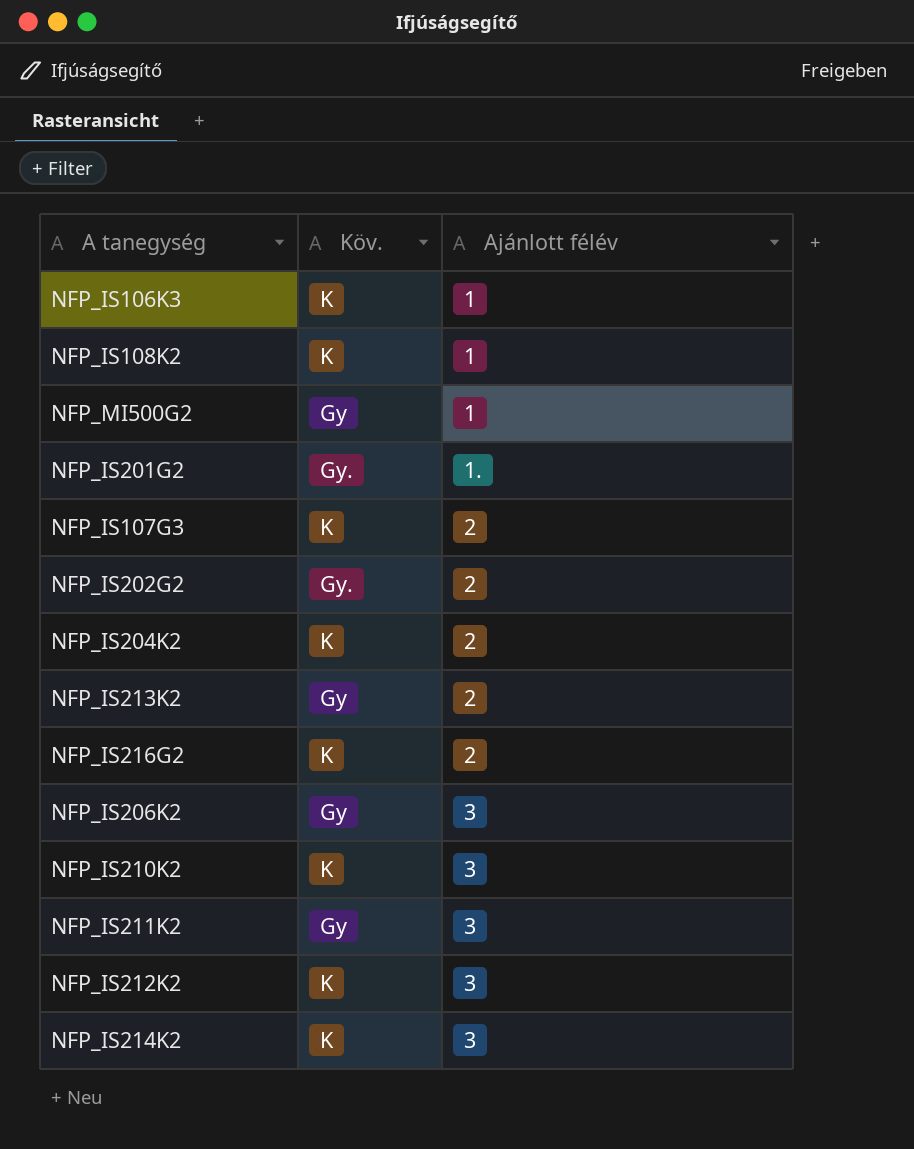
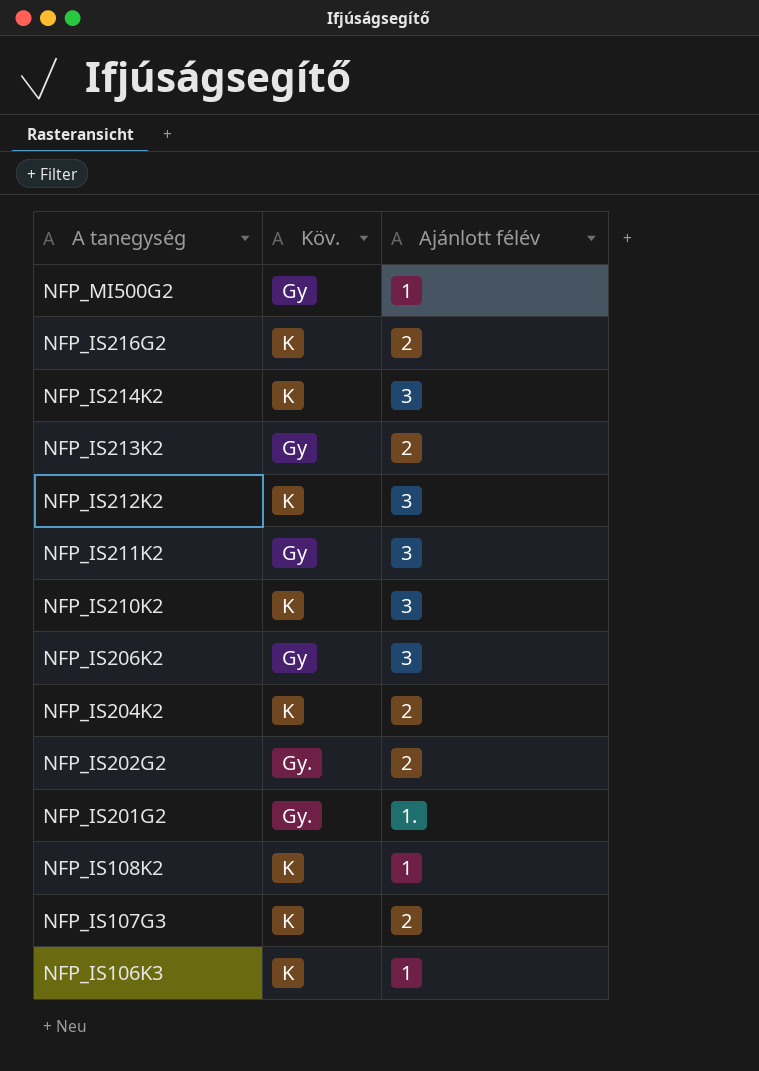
row order: Ajánlott félév ascending -> A tanegység descending

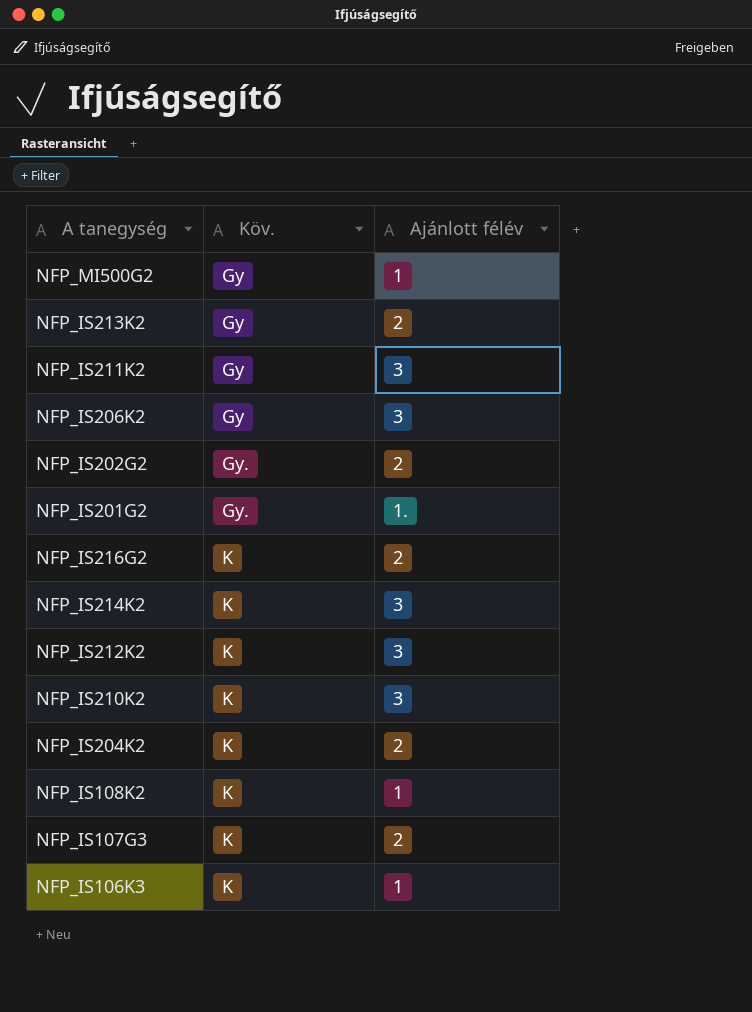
row order: A tanegység descending -> Köv. ascending

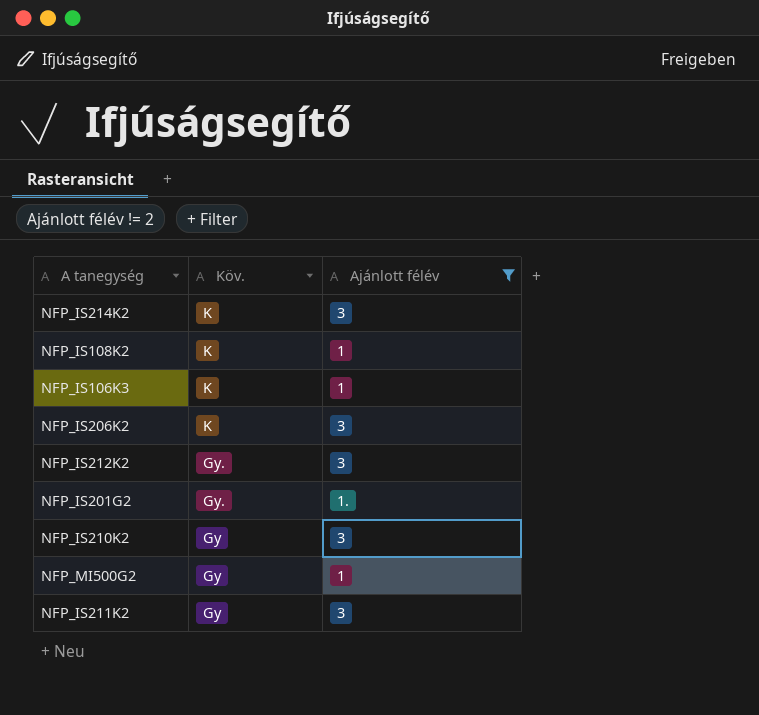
filter: none -> Ajánlott félév != 2
row order: Köv. ascending -> Köv. descending
NFP_IS206K2 | Köv.: Gy -> K
NFP_IS212K2 | Köv.: K -> Gy.
NFP_IS210K2 | Köv.: K -> Gy

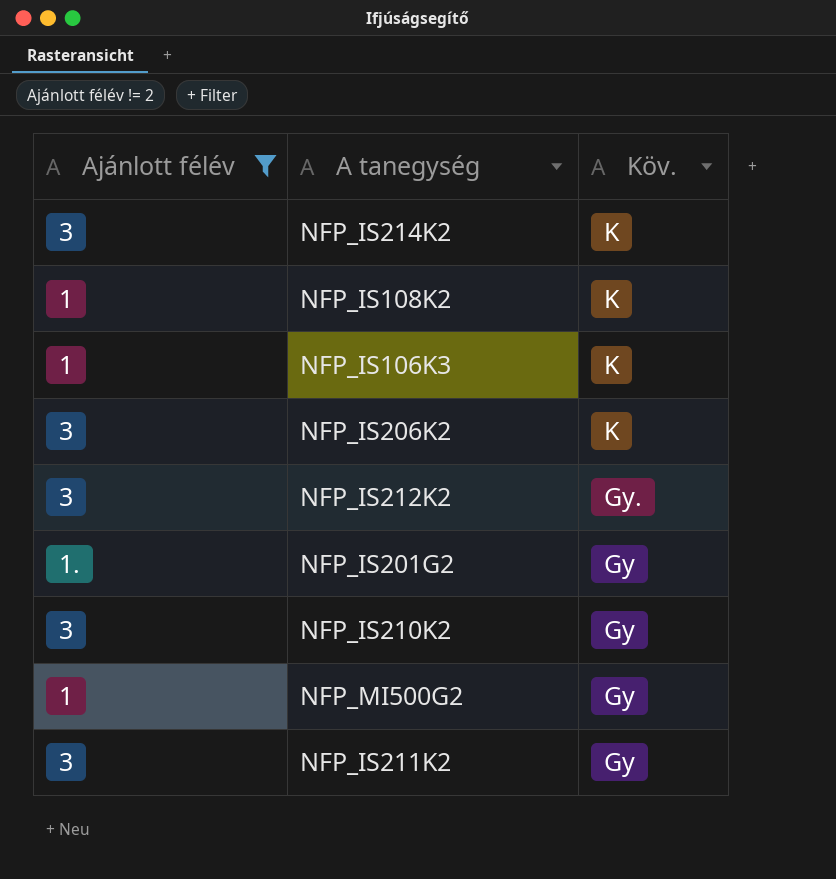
column Ajánlott félév | position: 3 -> 1
NFP_IS201G2 | Köv.: Gy. -> Gy

